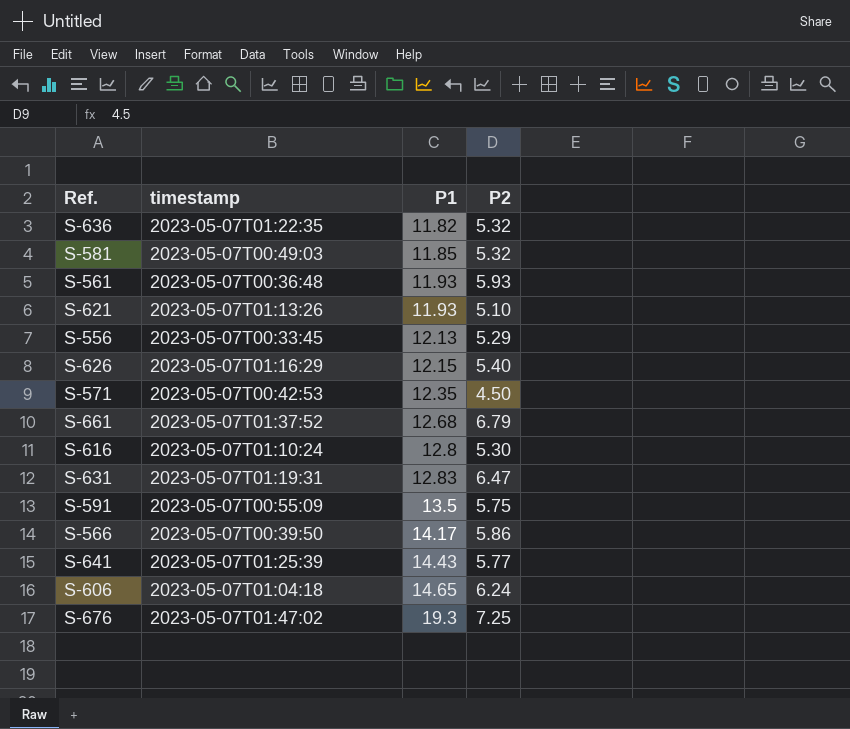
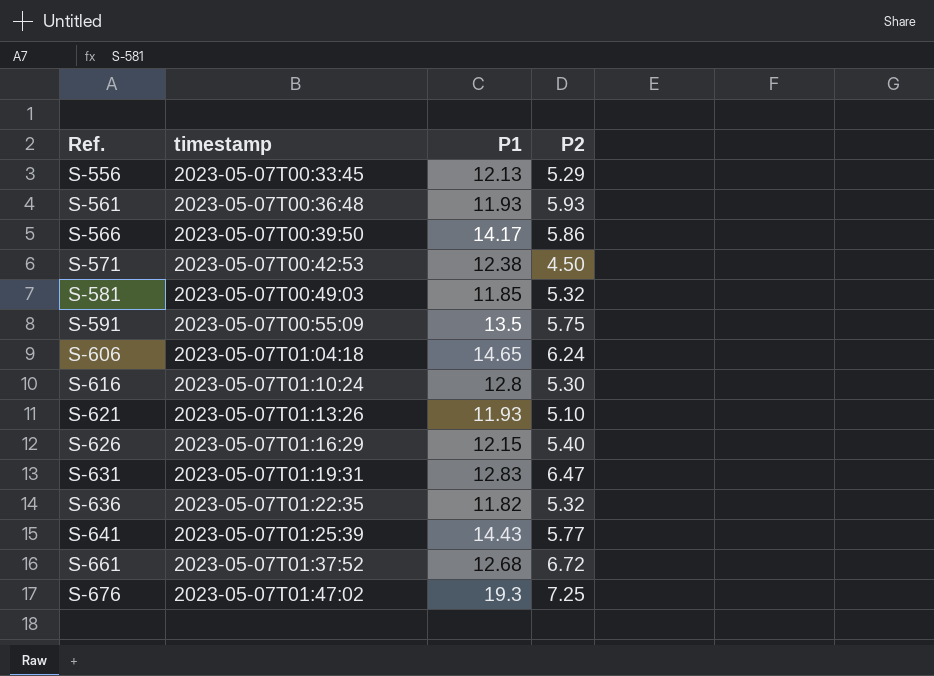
row order: P1 ascending -> Ref. ascending
S-571 | P1: 12.35 -> 12.38
S-661 | P2: 6.79 -> 6.72

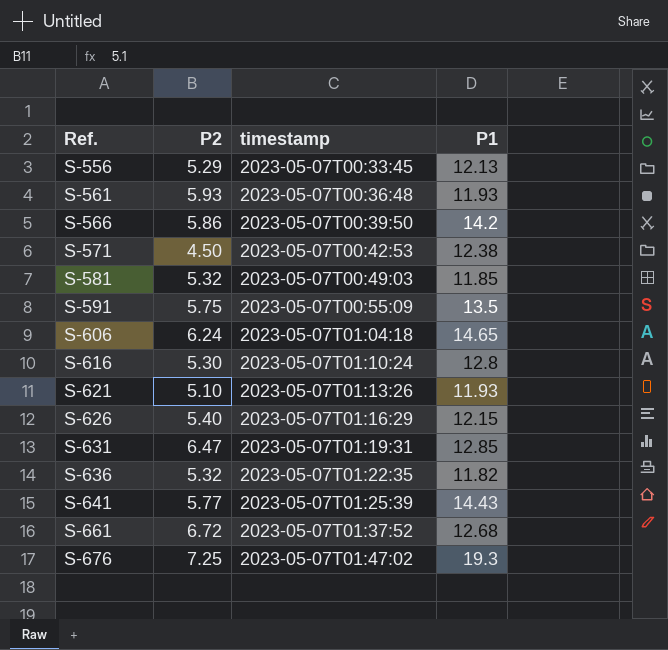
column P2 | position: 4 -> 2
S-566 | P1: 14.17 -> 14.2
S-631 | P1: 12.83 -> 12.85

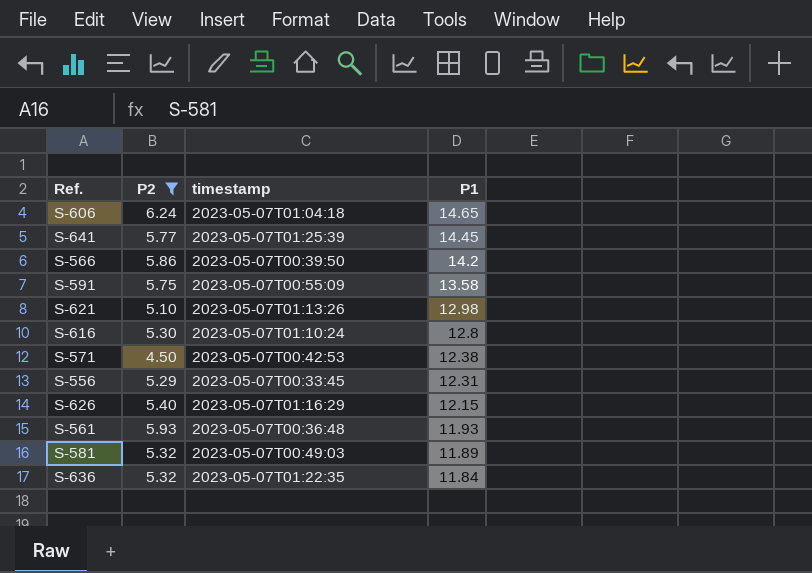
filter: none -> P2 <= 6.24
row order: Ref. ascending -> P1 descending
S-641 | P1: 14.43 -> 14.45
S-591 | P1: 13.5 -> 13.58
S-621 | P1: 11.93 -> 12.98
S-556 | P1: 12.13 -> 12.31
S-581 | P1: 11.85 -> 11.89
S-636 | P1: 11.82 -> 11.84

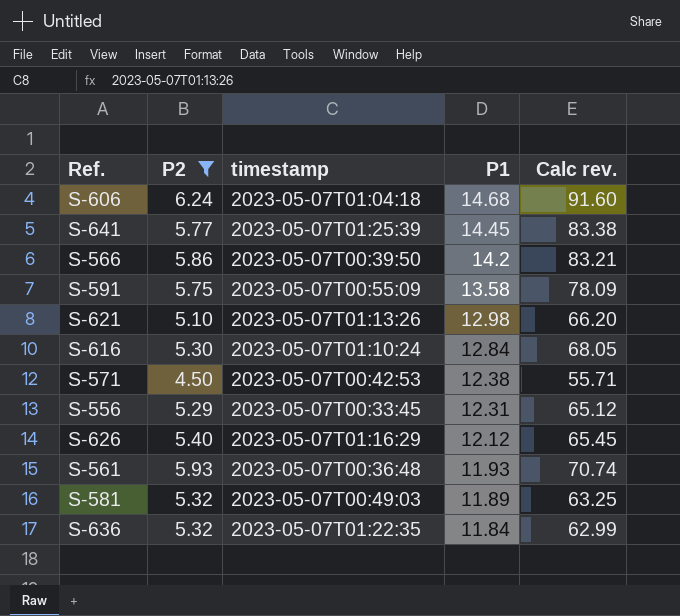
column Calc rev. | formula: none -> [P2] * [P1]
S-606 | P1: 14.65 -> 14.68
S-616 | P1: 12.8 -> 12.84
S-626 | P1: 12.15 -> 12.12

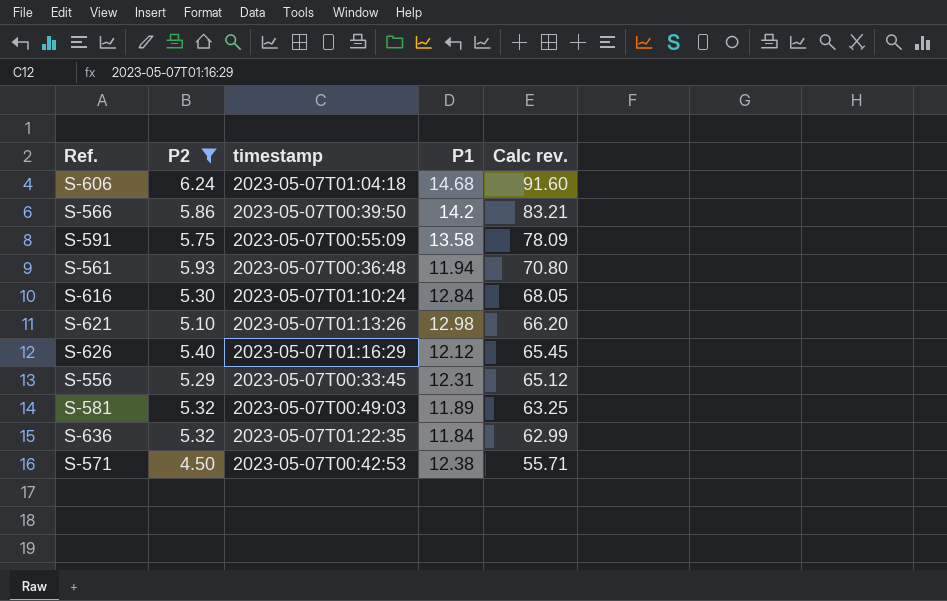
row order: P1 descending -> Calc rev. descending
row S-641: 5.77 | 2023-05-07T01:25:39 | 14.45 | 83.38 -> none
S-561 | P1: 11.93 -> 11.94
S-561 | Calc rev.: 70.74 -> 70.80

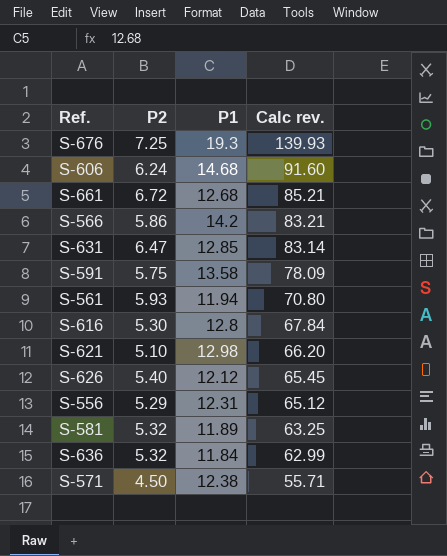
filter: P2 <= 6.24 -> none
column timestamp | position: 3 -> none
S-616 | P1: 12.84 -> 12.8
S-616 | Calc rev.: 68.05 -> 67.84

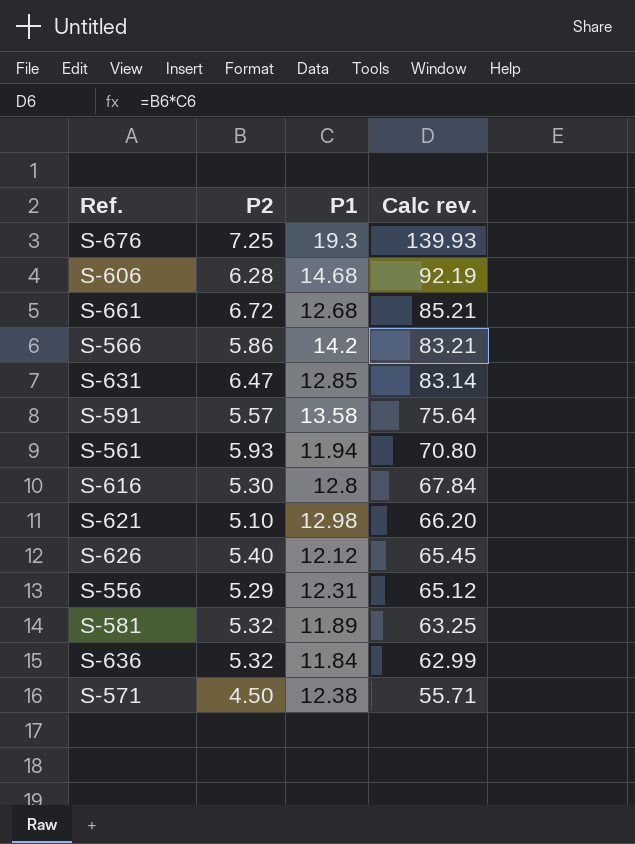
S-606 | P2: 6.24 -> 6.28
S-606 | Calc rev.: 91.60 -> 92.19
S-591 | P2: 5.75 -> 5.57
S-591 | Calc rev.: 78.09 -> 75.64

